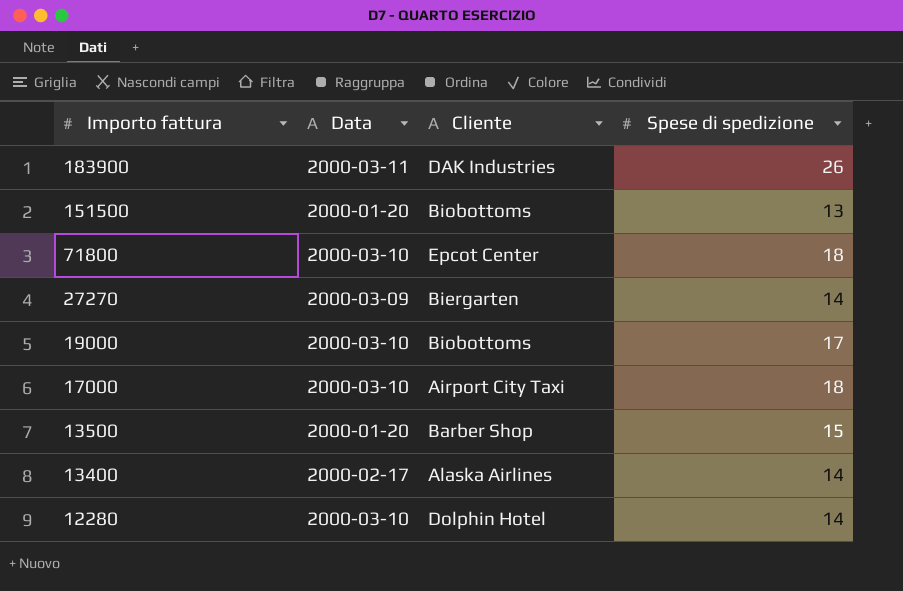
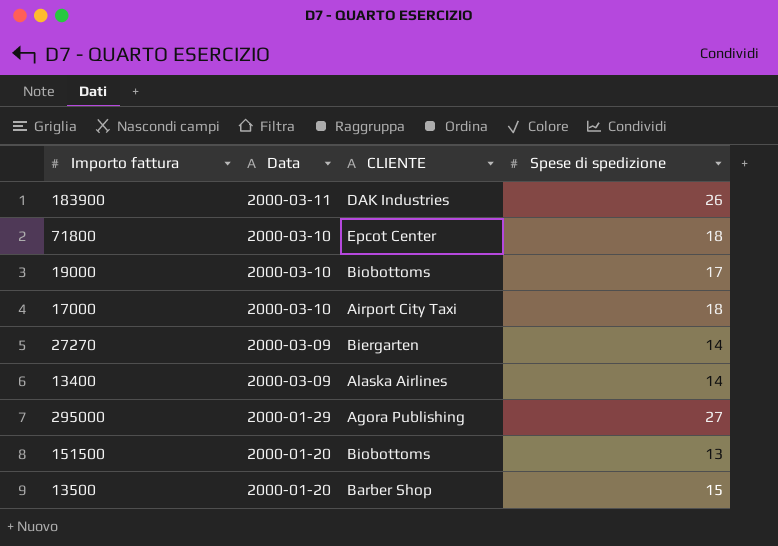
row order: Importo fattura descending -> Data descending
column name: Cliente -> CLIENTE
row 12280: 2000-03-10 | Dolphin Hotel | 14 -> none
13400 | Data: 2000-02-17 -> 2000-03-09
row 295000: none -> 2000-01-29 | Agora Publishing | 27

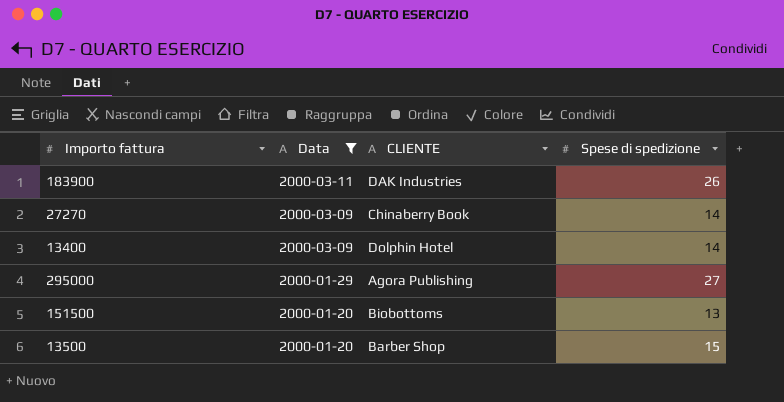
filter: none -> Data != 2000-03-10
27270 | CLIENTE: Biergarten -> Chinaberry Book
13400 | CLIENTE: Alaska Airlines -> Dolphin Hotel

